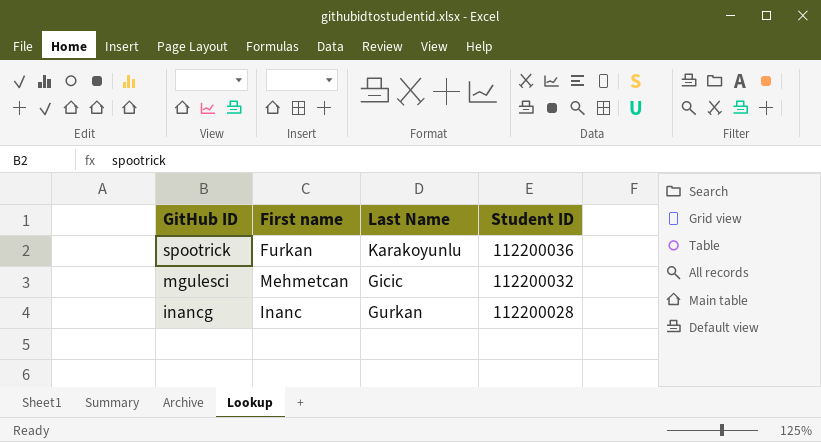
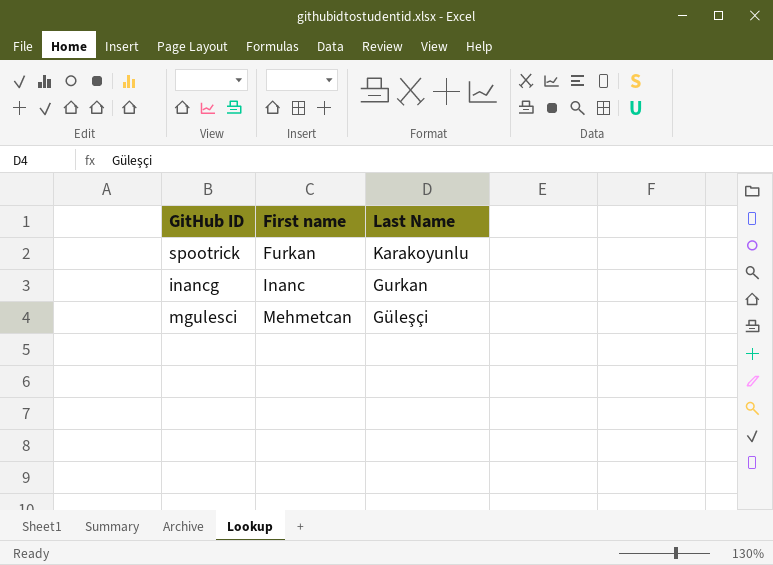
row order: GitHub ID descending -> First name ascending
column Student ID | position: 4 -> none
mgulesci | Last Name: Gicic -> Güleşçi

